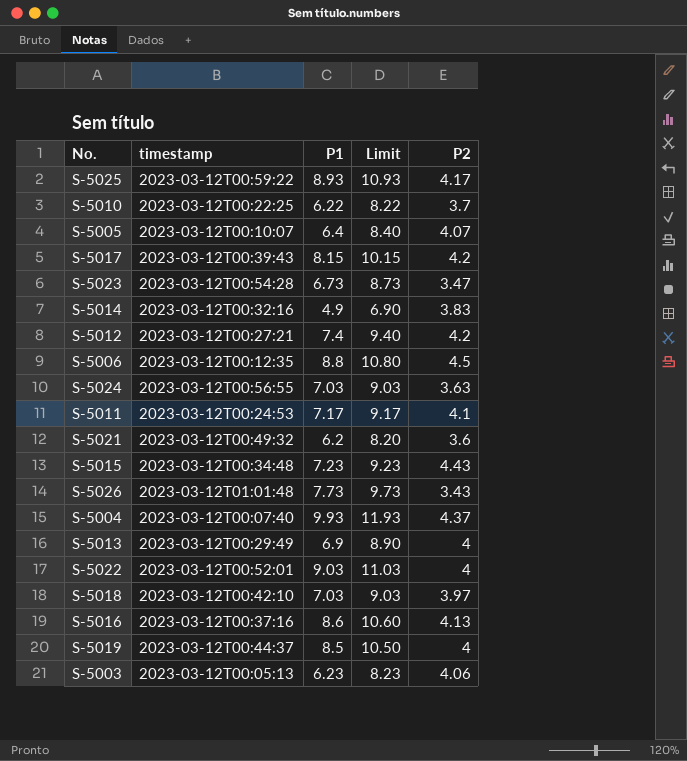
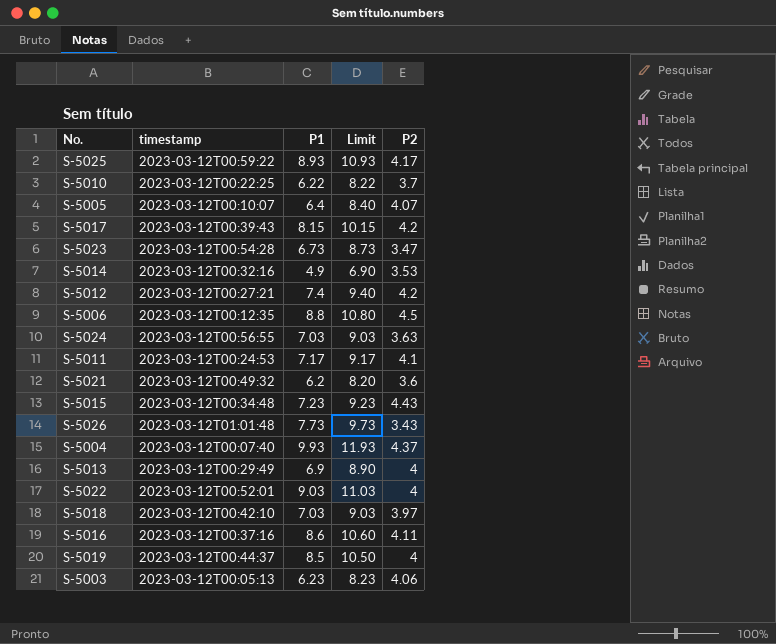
S-5014 | P2: 3.83 -> 3.53
S-5016 | P2: 4.13 -> 4.11

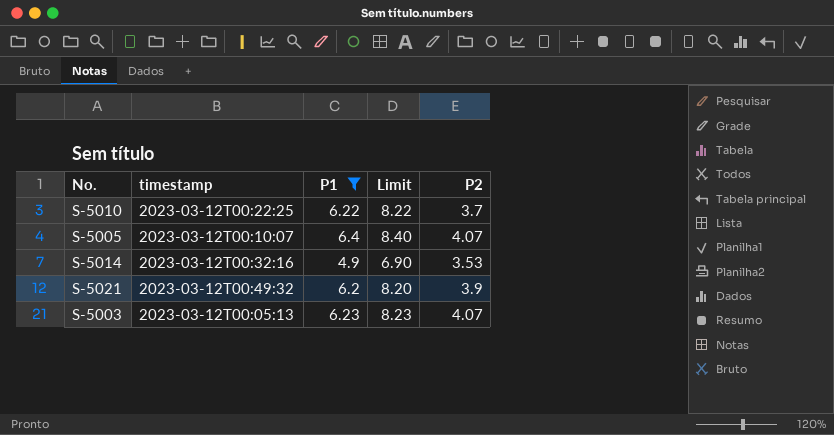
filter: none -> P1 <= 6.4
S-5021 | P2: 3.6 -> 3.9
S-5003 | P2: 4.06 -> 4.07

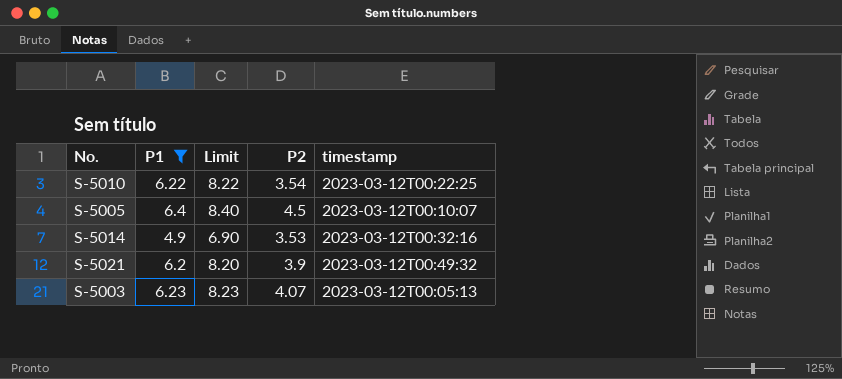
column timestamp | position: 2 -> 5
S-5010 | P2: 3.7 -> 3.54
S-5005 | P2: 4.07 -> 4.5

